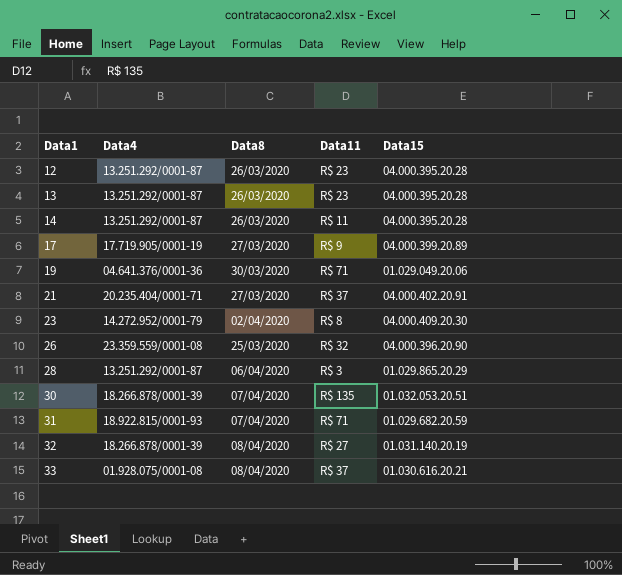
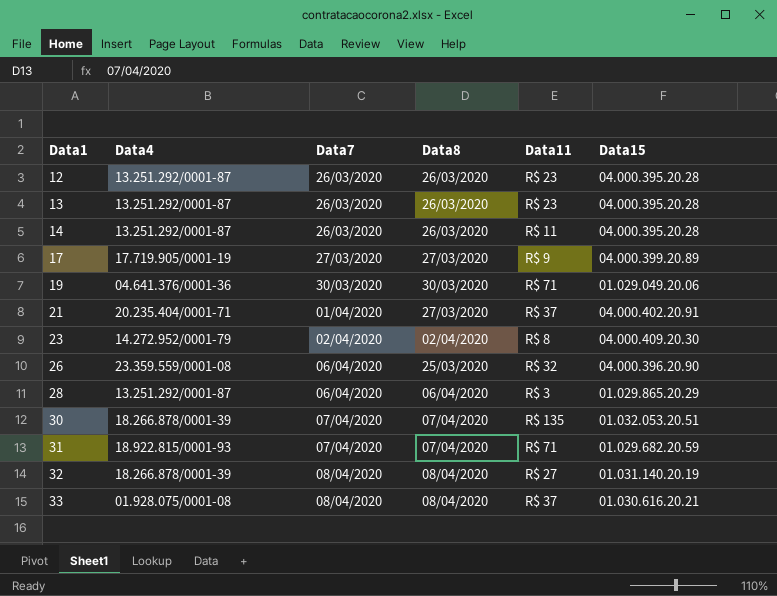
column Data7 | position: none -> 3

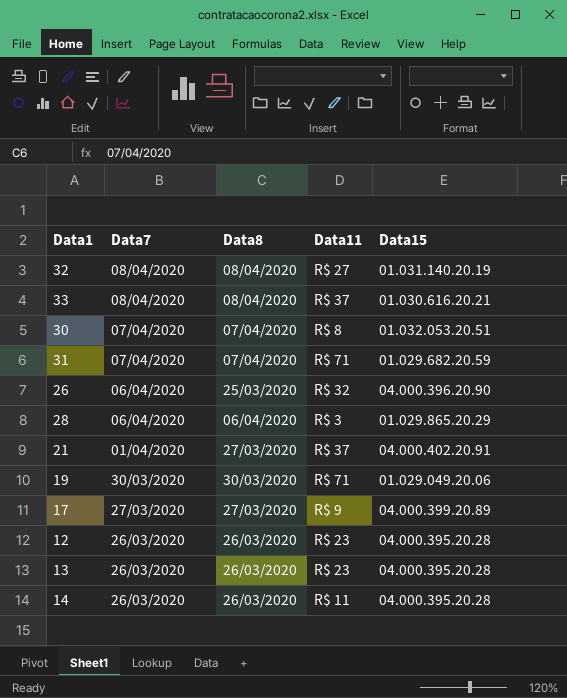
row order: Data1 ascending -> Data7 descending
column Data4 | position: 2 -> none
row 23: 14.272.952/0001-79 | 02/04/2020 | 02/04/2020 | R$ 8 | 04.000.409.20.30 -> none
30 | Data11: R$ 135 -> R$ 8

